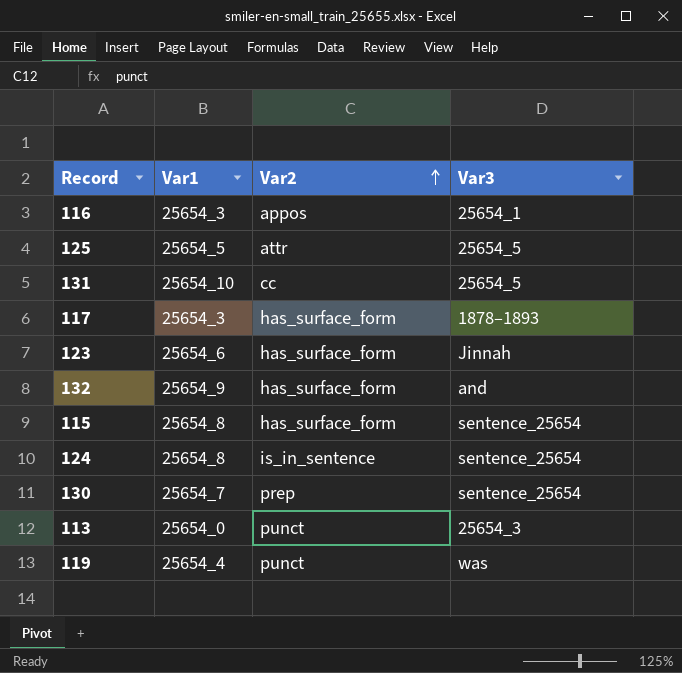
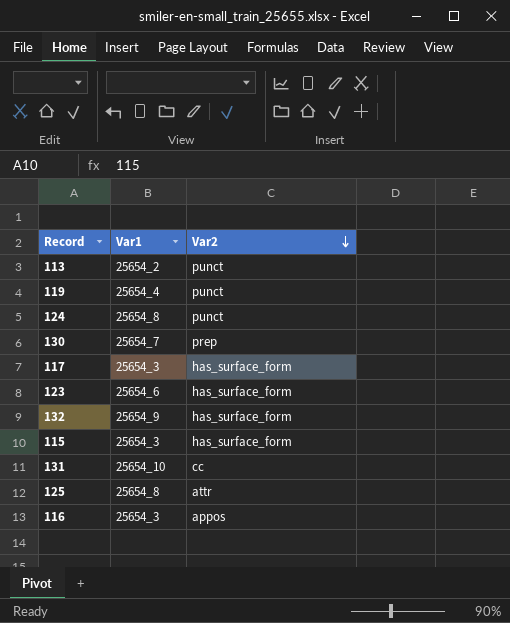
row order: Var2 ascending -> Var2 descending
column Var3 | position: 4 -> none
113 | Var1: 25654_0 -> 25654_2
124 | Var2: is_in_sentence -> punct
115 | Var1: 25654_8 -> 25654_3
125 | Var1: 25654_5 -> 25654_8

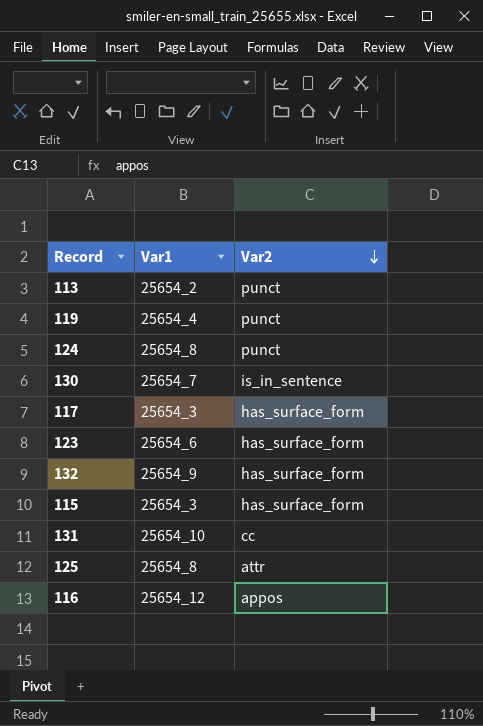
130 | Var2: prep -> is_in_sentence
116 | Var1: 25654_3 -> 25654_12

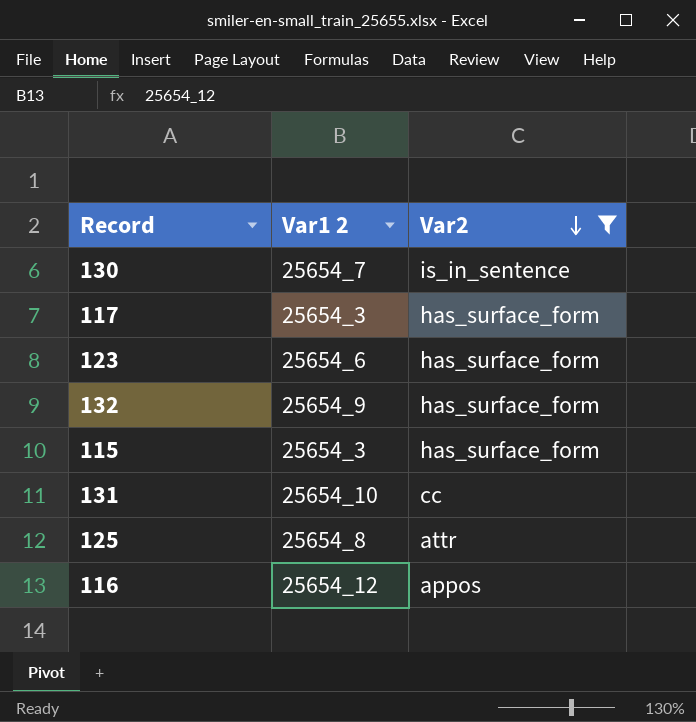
filter: none -> Var2 != punct
column name: Var1 -> Var1 2

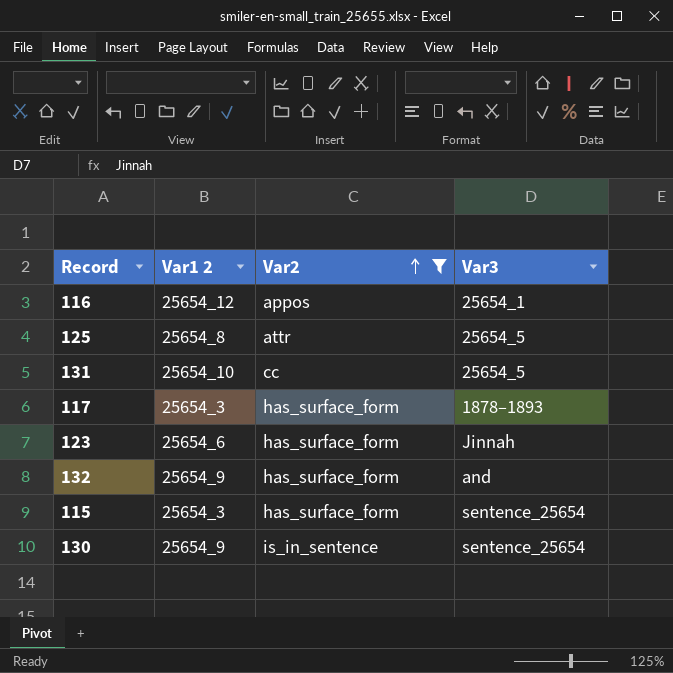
row order: Var2 descending -> Var2 ascending
column Var3 | position: none -> 4
130 | Var1 2: 25654_7 -> 25654_9

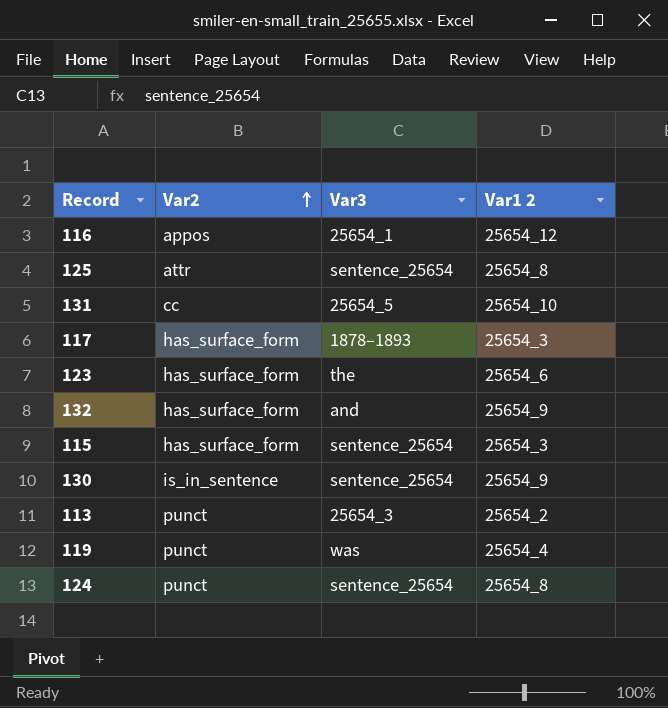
filter: Var2 != punct -> none
column Var1 2 | position: 2 -> 4
125 | Var3: 25654_5 -> sentence_25654
123 | Var3: Jinnah -> the

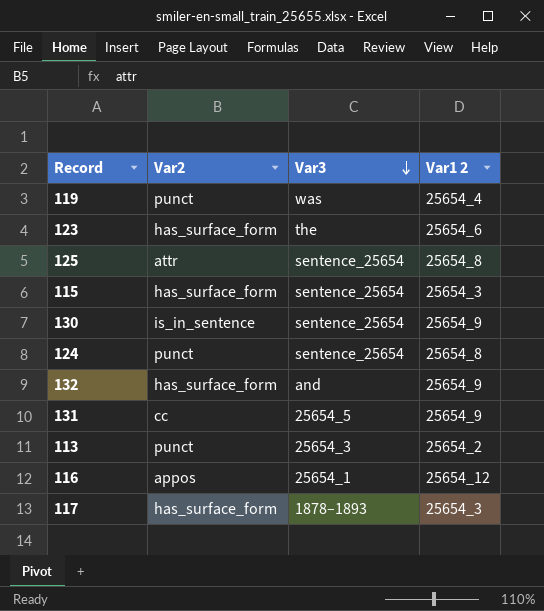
row order: Var2 ascending -> Var3 descending
131 | Var1 2: 25654_10 -> 25654_9

